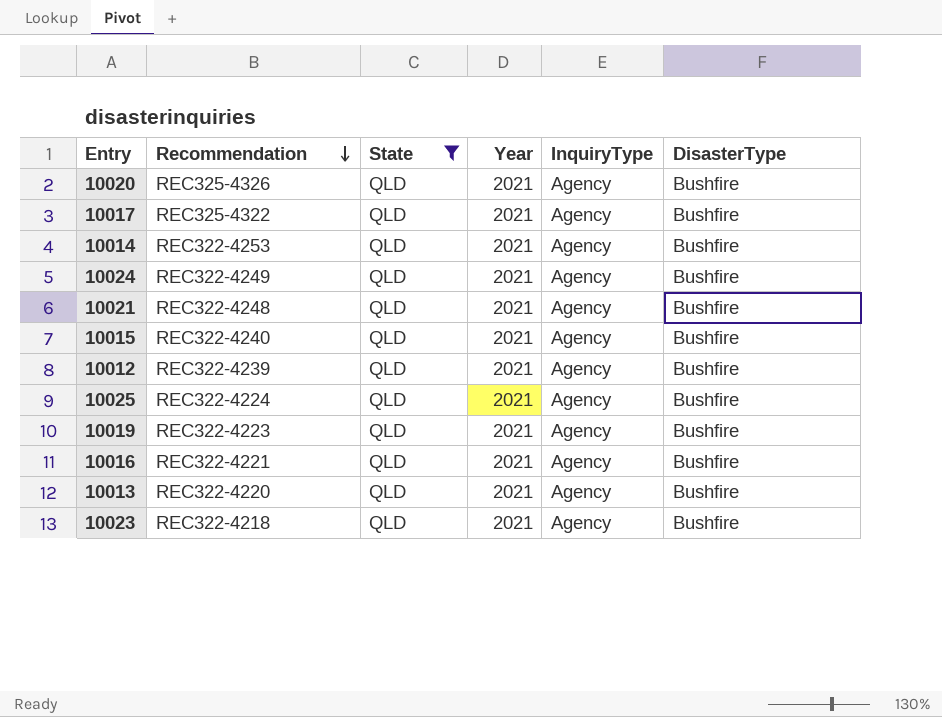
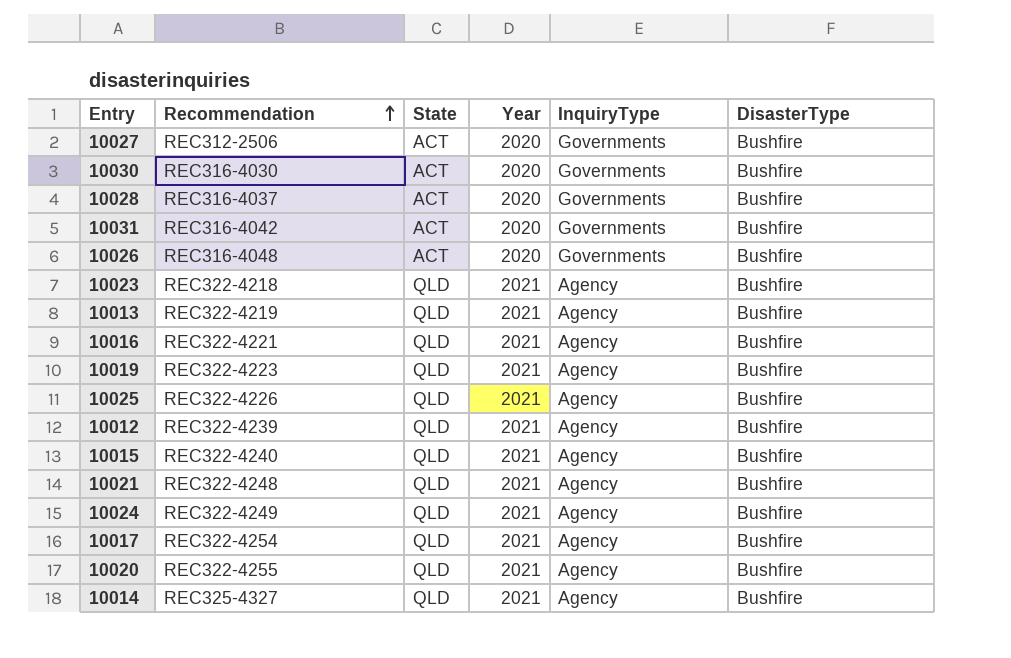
filter: State = QLD -> none
row order: Recommendation descending -> Recommendation ascending
10013 | Recommendation: REC322-4220 -> REC322-4219
10025 | Recommendation: REC322-4224 -> REC322-4226
10017 | Recommendation: REC325-4322 -> REC322-4254
10020 | Recommendation: REC325-4326 -> REC322-4255
10014 | Recommendation: REC322-4253 -> REC325-4327

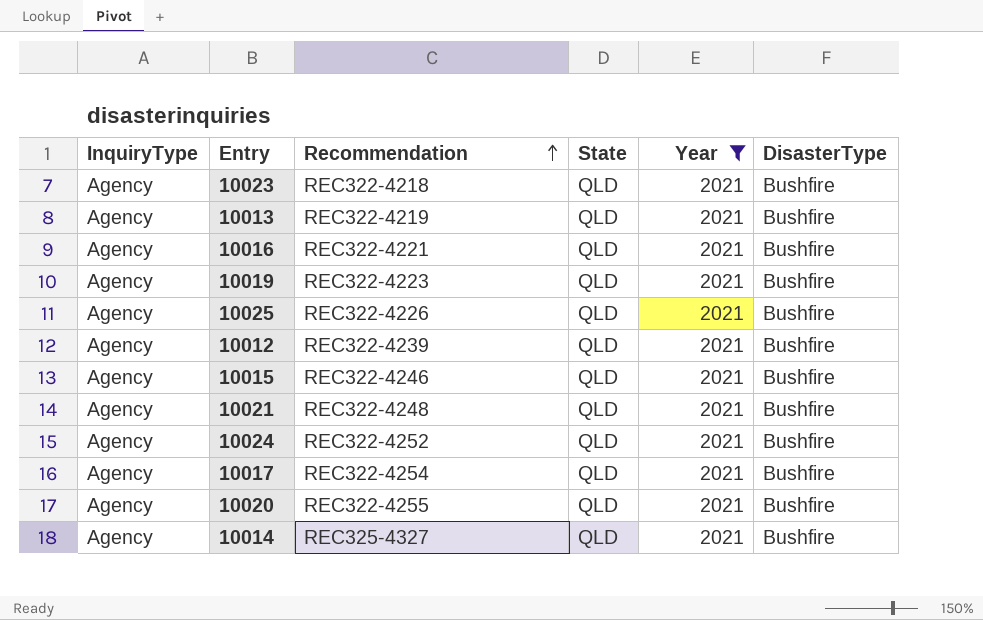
filter: none -> Year = 2021
column InquiryType | position: 5 -> 1
10015 | Recommendation: REC322-4240 -> REC322-4246
10024 | Recommendation: REC322-4249 -> REC322-4252

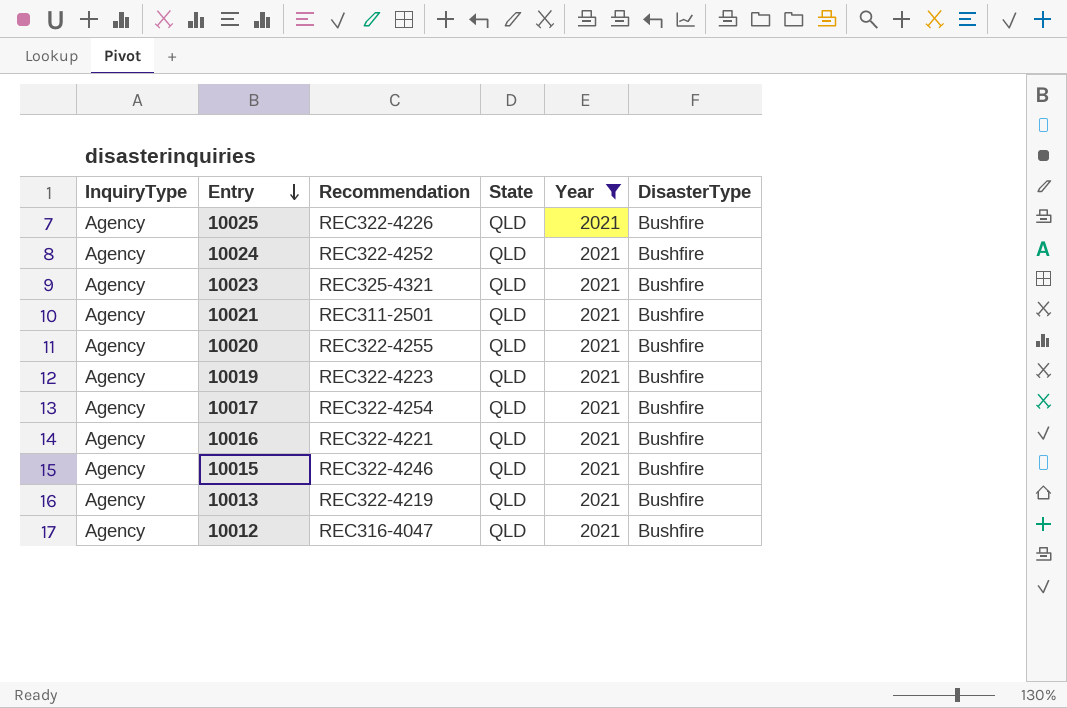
row order: Recommendation ascending -> Entry descending
row 10014: Agency | REC325-4327 | QLD | 2021 | Bushfire -> none
10023 | Recommendation: REC322-4218 -> REC325-4321
10021 | Recommendation: REC322-4248 -> REC311-2501
10012 | Recommendation: REC322-4239 -> REC316-4047

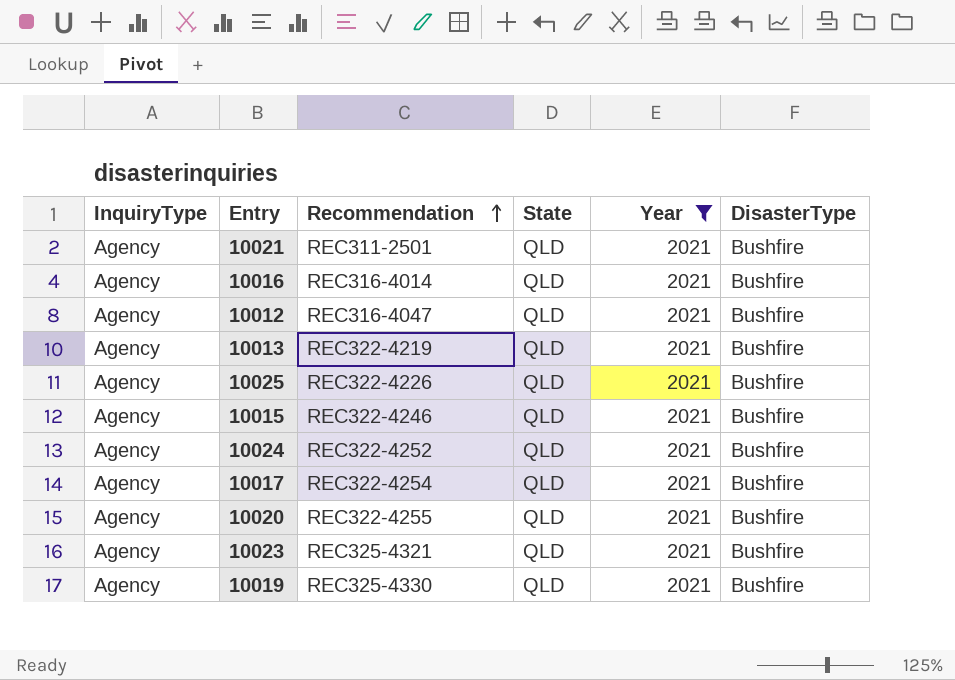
row order: Entry descending -> Recommendation ascending
10016 | Recommendation: REC322-4221 -> REC316-4014
10019 | Recommendation: REC322-4223 -> REC325-4330

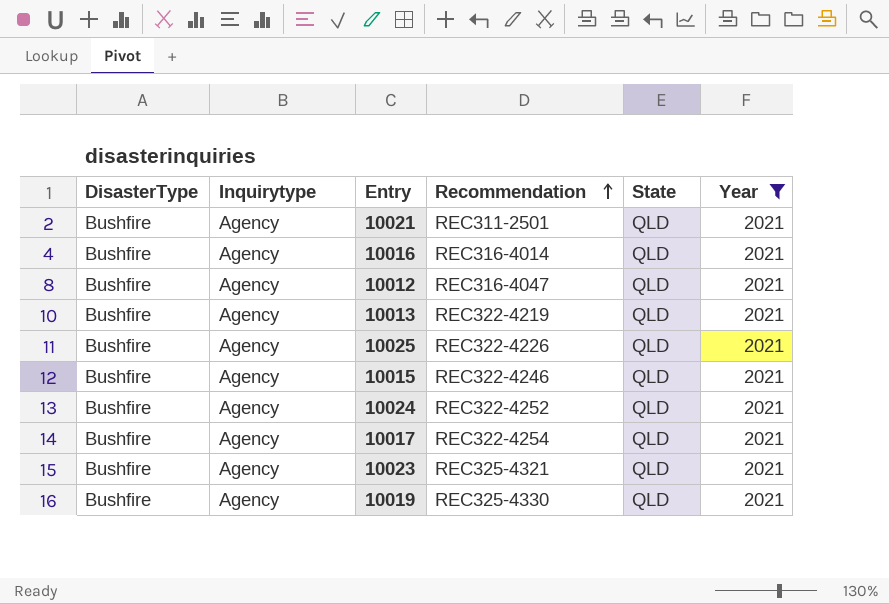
column DisasterType | position: 6 -> 1
column name: InquiryType -> Inquirytype
row 10020: Agency | REC322-4255 | QLD | 2021 | Bushfire -> none

